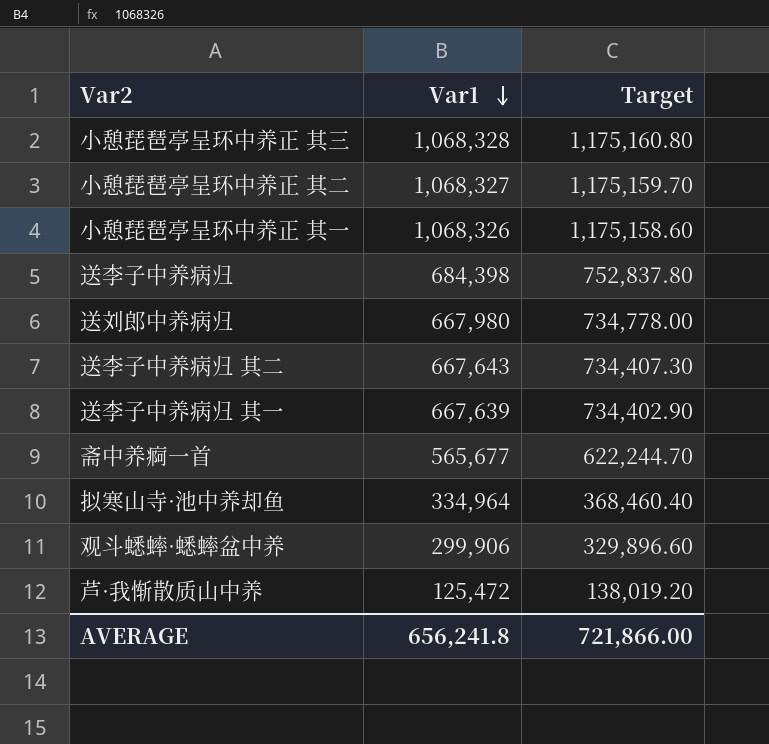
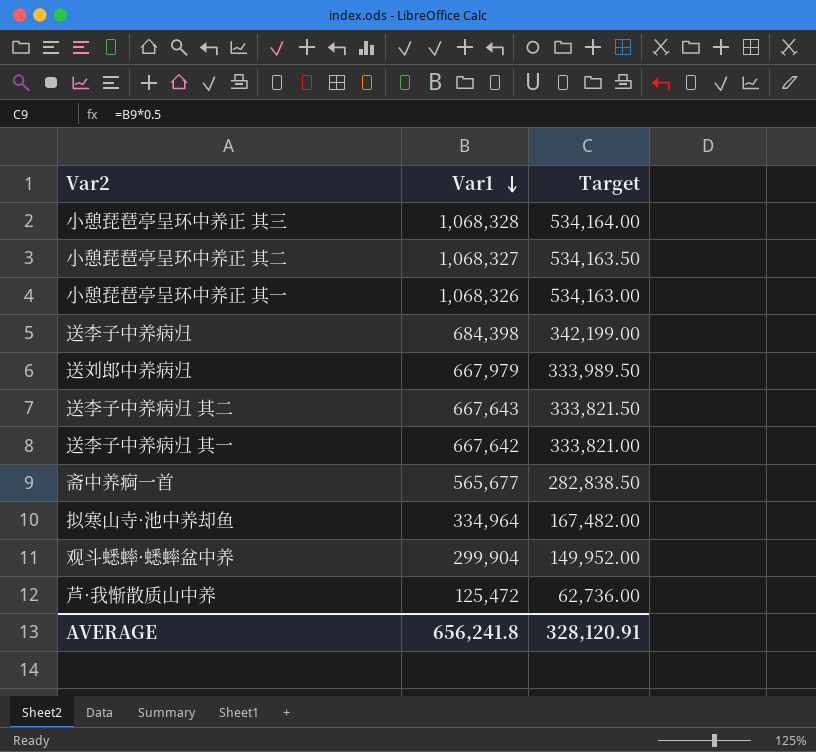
column Target | formula: [Var1] * 1.1 -> [Var1] * 0.5
送刘郎中养病归 | Var1: 667,980 -> 667,979
送李子中养病归 其一 | Var1: 667,639 -> 667,642
观斗蟋蟀·蟋蟀盆中养 | Var1: 299,906 -> 299,904
AVERAGE | Target: 721,866.00 -> 328,120.91

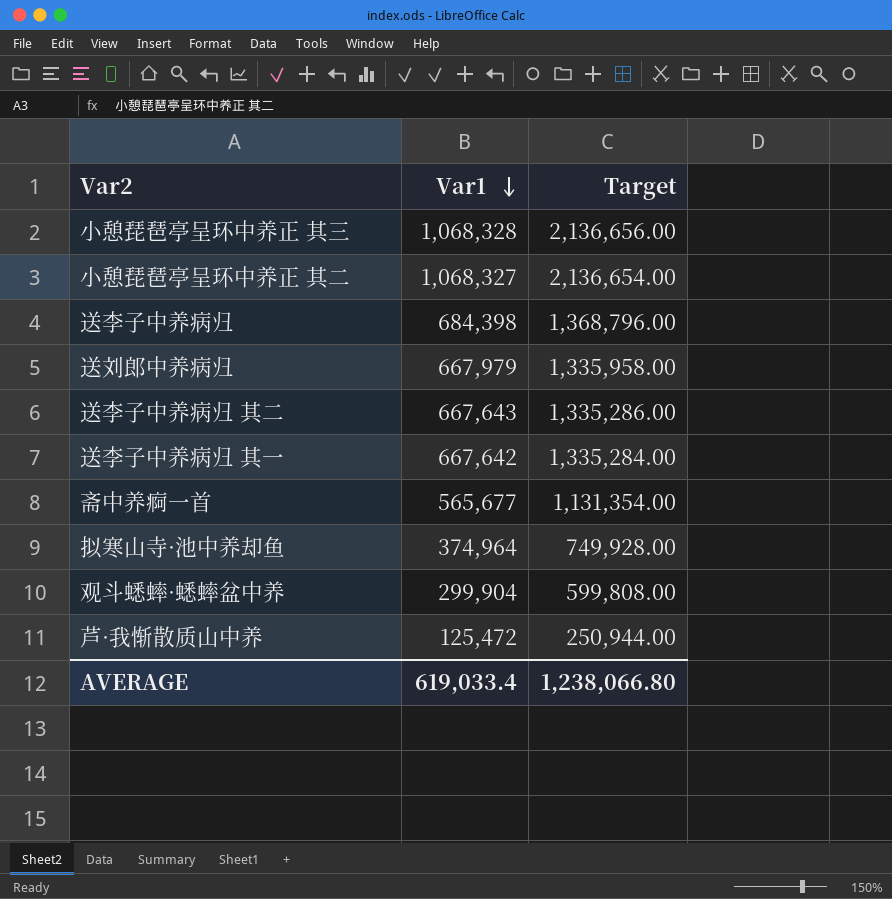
column Target | formula: [Var1] * 0.5 -> [Var1] * 2
row 小憩琵琶亭呈环中养正 其一: 1,068,326 | 534,163.00 -> none
拟寒山寺·池中养却鱼 | Var1: 334,964 -> 374,964
AVERAGE | Var1: 656,241.8 -> 619,033.4
AVERAGE | Target: 328,120.91 -> 1,238,066.80

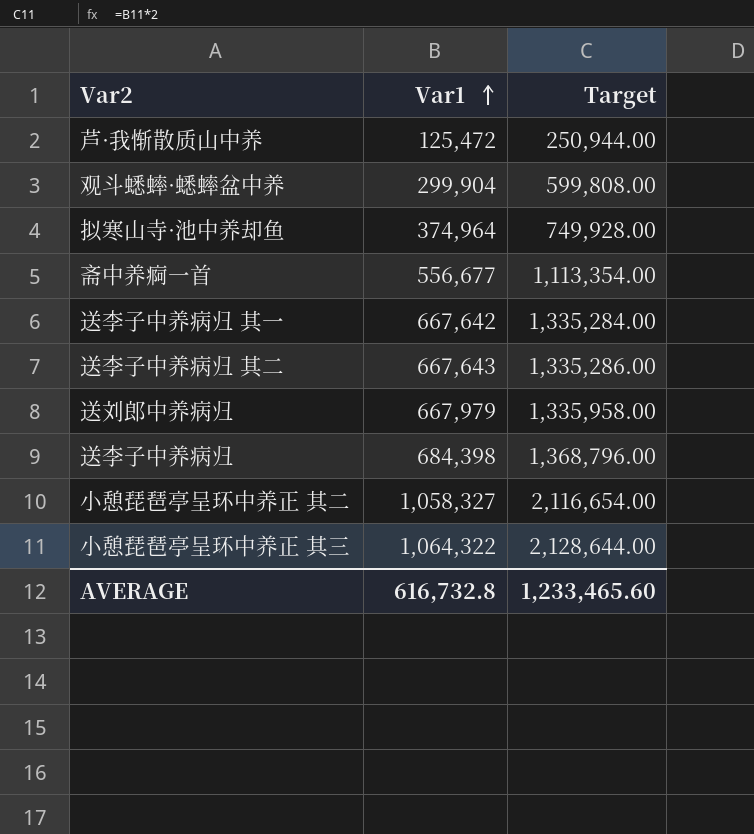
row order: Var1 descending -> Var1 ascending
斋中养痾一首 | Var1: 565,677 -> 556,677
斋中养痾一首 | Target: 1,131,354.00 -> 1,113,354.00
小憩琵琶亭呈环中养正 其二 | Var1: 1,068,327 -> 1,058,327
小憩琵琶亭呈环中养正 其二 | Target: 2,136,654.00 -> 2,116,654.00
小憩琵琶亭呈环中养正 其三 | Var1: 1,068,328 -> 1,064,322
小憩琵琶亭呈环中养正 其三 | Target: 2,136,656.00 -> 2,128,644.00
AVERAGE | Var1: 619,033.4 -> 616,732.8
AVERAGE | Target: 1,238,066.80 -> 1,233,465.60

